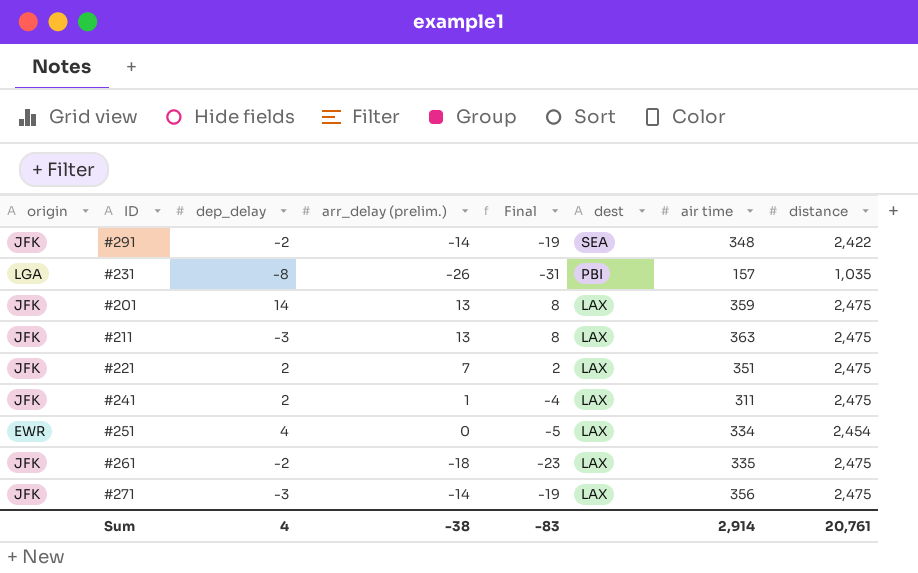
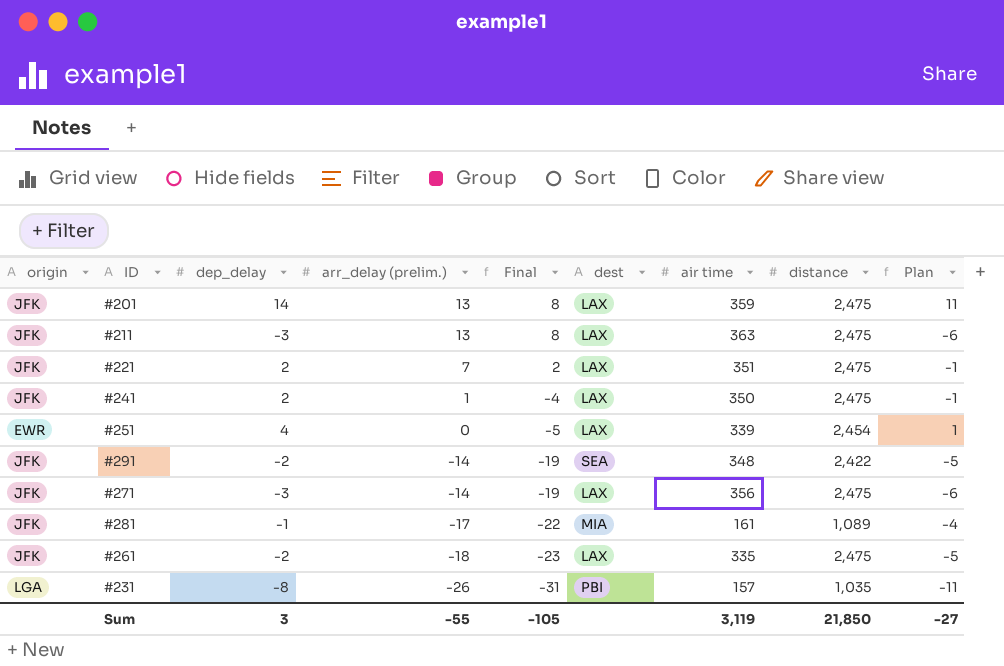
row order: dest descending -> arr_delay (prelim.) descending
column Plan | formula: none -> [dep_delay] - 3
#241 | air time: 311 -> 350
#251 | air time: 334 -> 339
row #281: none -> JFK | -1 | -17 | -22 | MIA | 161 | 1,089 | -4
Sum | dep_delay: 4 -> 3
Sum | arr_delay (prelim.): -38 -> -55
Sum | Final: -83 -> -105
Sum | air time: 2,914 -> 3,119
Sum | distance: 20,761 -> 21,850

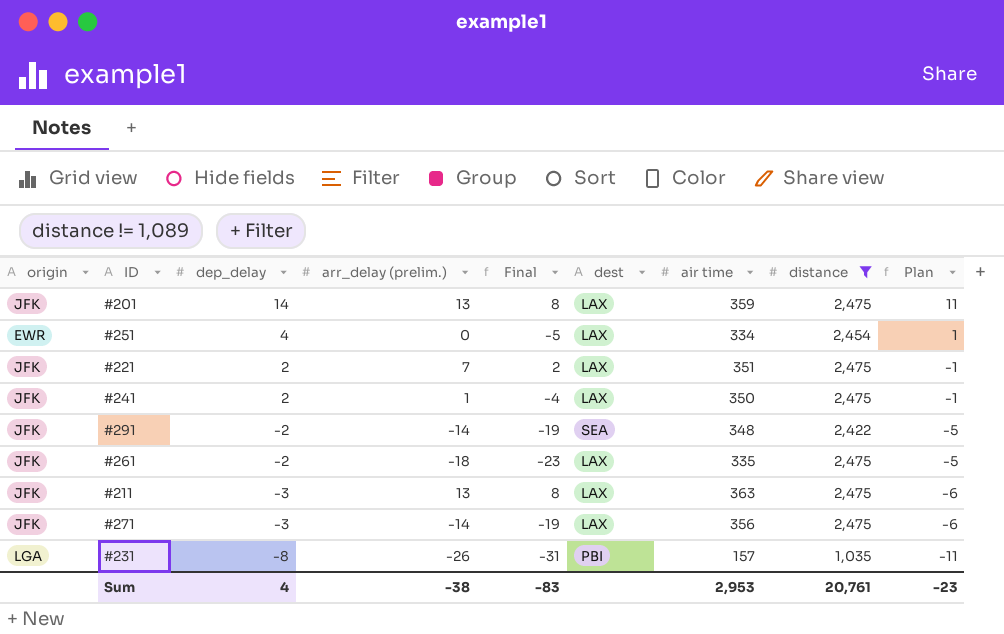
filter: none -> distance != 1,089
row order: arr_delay (prelim.) descending -> dep_delay descending
#251 | air time: 339 -> 334
Sum | dep_delay: 3 -> 4
Sum | arr_delay (prelim.): -55 -> -38
Sum | Final: -105 -> -83
Sum | air time: 3,119 -> 2,953
Sum | distance: 21,850 -> 20,761
Sum | Plan: -27 -> -23

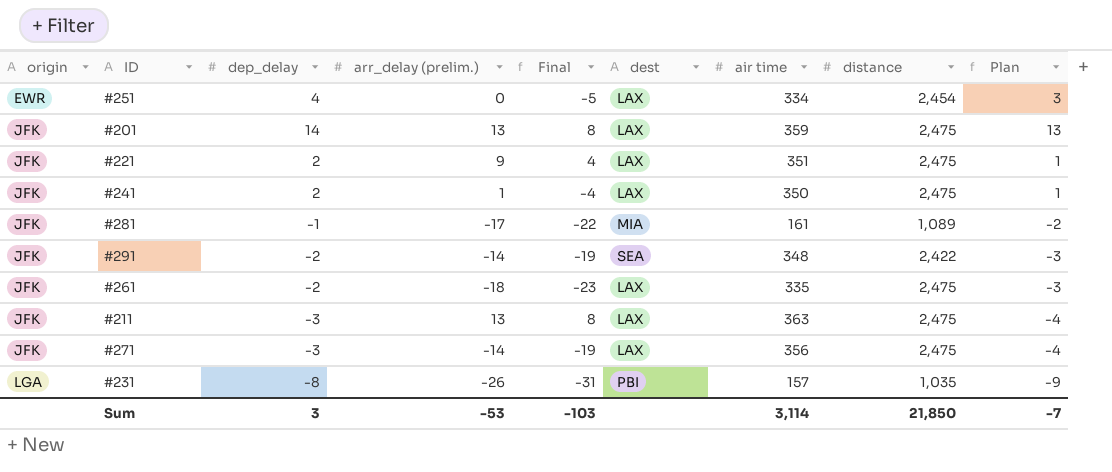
filter: distance != 1,089 -> none
row order: dep_delay descending -> origin ascending
column Plan | formula: [dep_delay] - 3 -> [dep_delay] - 1
#221 | arr_delay (prelim.): 7 -> 9
#221 | Final: 2 -> 4
Sum | dep_delay: 4 -> 3
Sum | arr_delay (prelim.): -38 -> -53
Sum | Final: -83 -> -103
Sum | air time: 2,953 -> 3,114
Sum | distance: 20,761 -> 21,850
Sum | Plan: -23 -> -7

